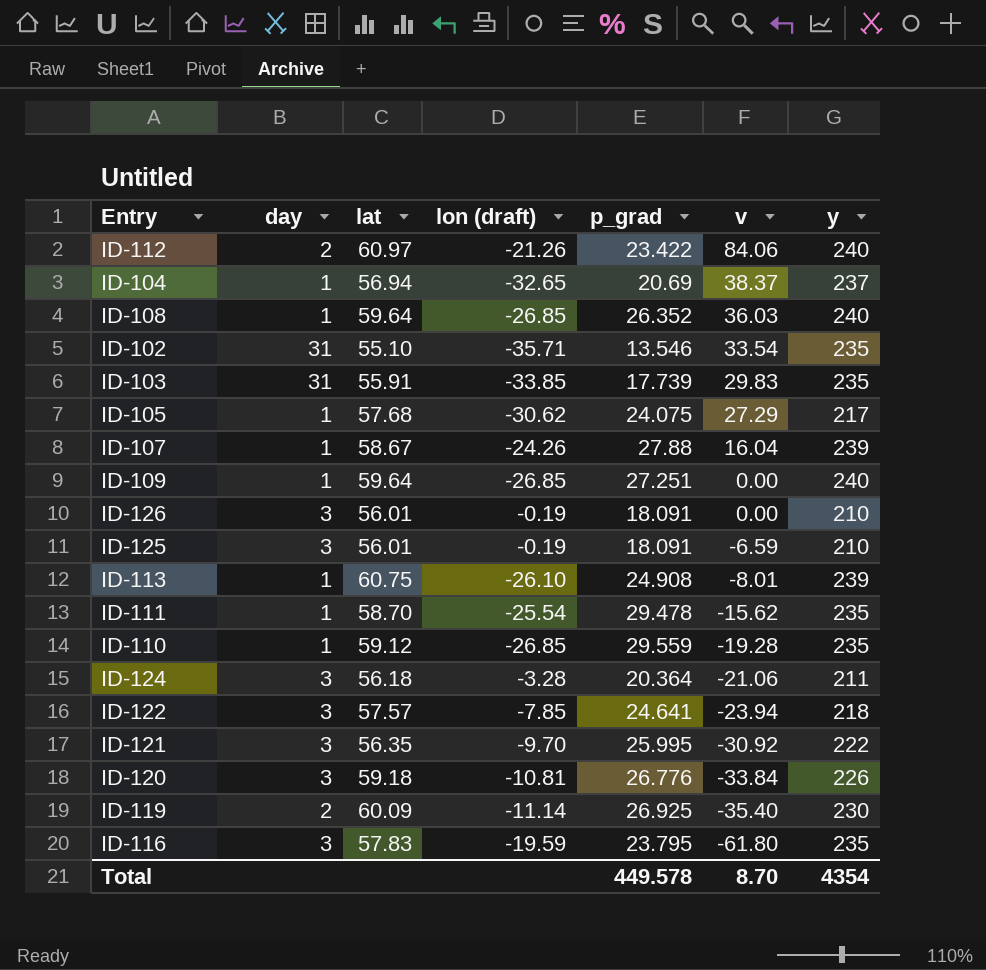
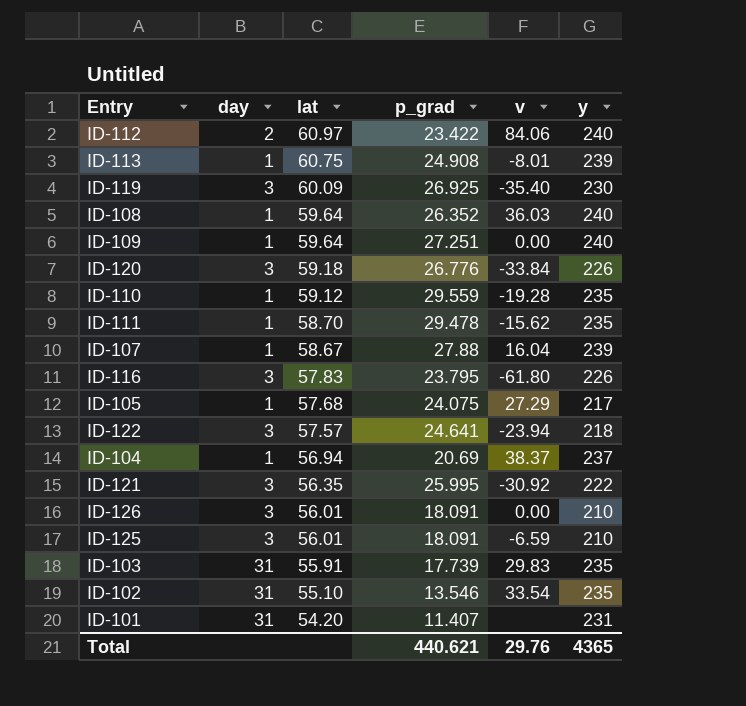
row order: v descending -> lat descending
column lon (draft) | position: 4 -> none
row ID-124: 3 | 56.18 | -3.28 | 20.364 | -21.06 | 211 -> none
ID-119 | day: 2 -> 3
ID-116 | y: 235 -> 226
row ID-101: none -> 31 | 54.20 | 11.407 | none | 231
Total | p_grad: 449.578 -> 440.621
Total | v: 8.70 -> 29.76
Total | y: 4354 -> 4365

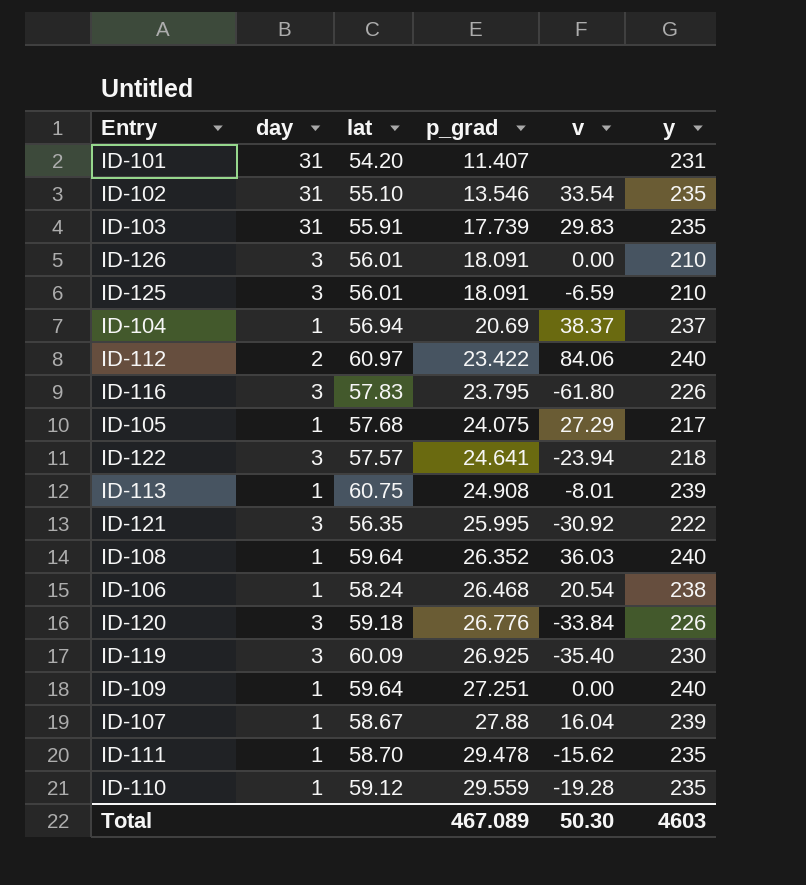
row order: lat descending -> p_grad ascending
row ID-106: none -> 1 | 58.24 | 26.468 | 20.54 | 238
Total | p_grad: 440.621 -> 467.089
Total | v: 29.76 -> 50.30
Total | y: 4365 -> 4603

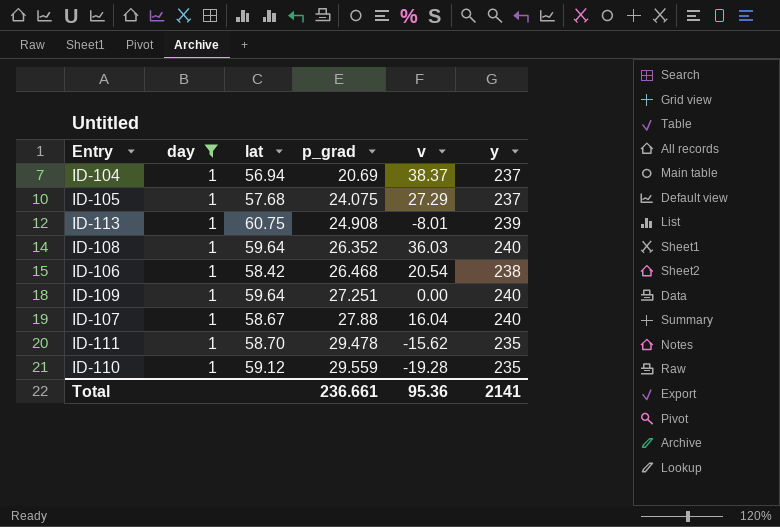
filter: none -> day = 1
ID-105 | y: 217 -> 237
ID-106 | lat: 58.24 -> 58.42
ID-107 | y: 239 -> 240
Total | p_grad: 467.089 -> 236.661
Total | v: 50.30 -> 95.36
Total | y: 4603 -> 2141

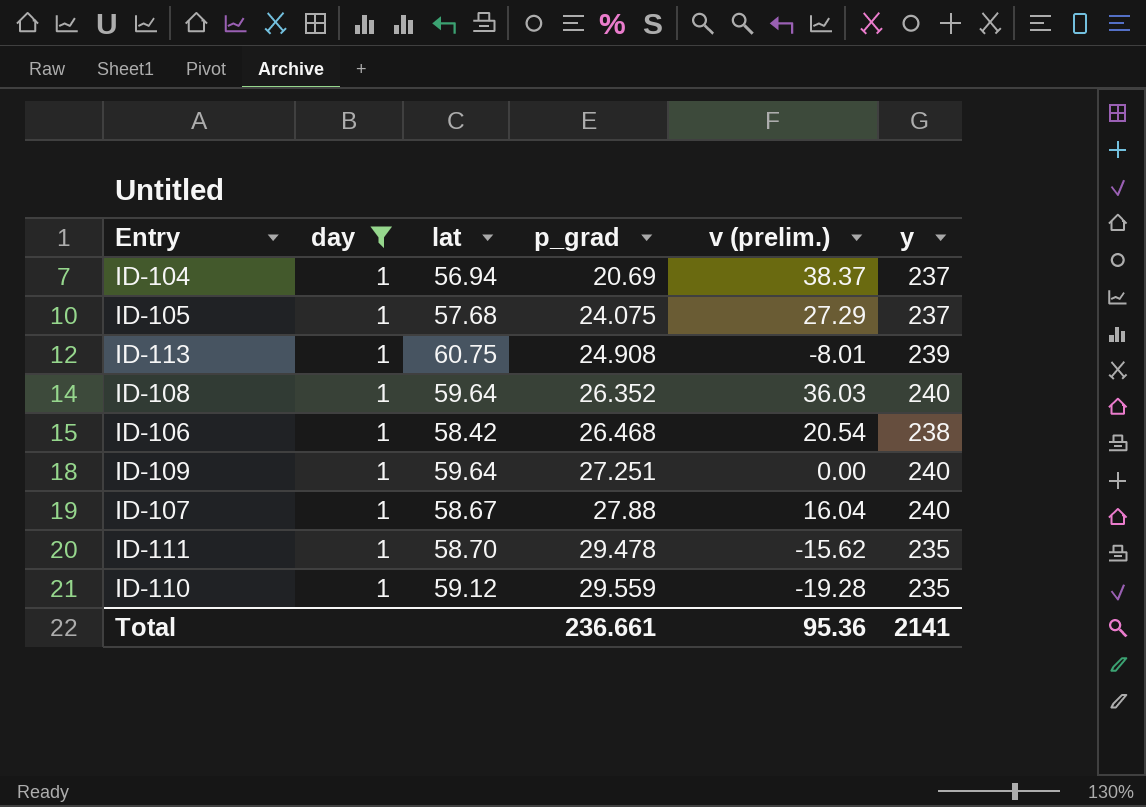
column name: v -> v (prelim.)

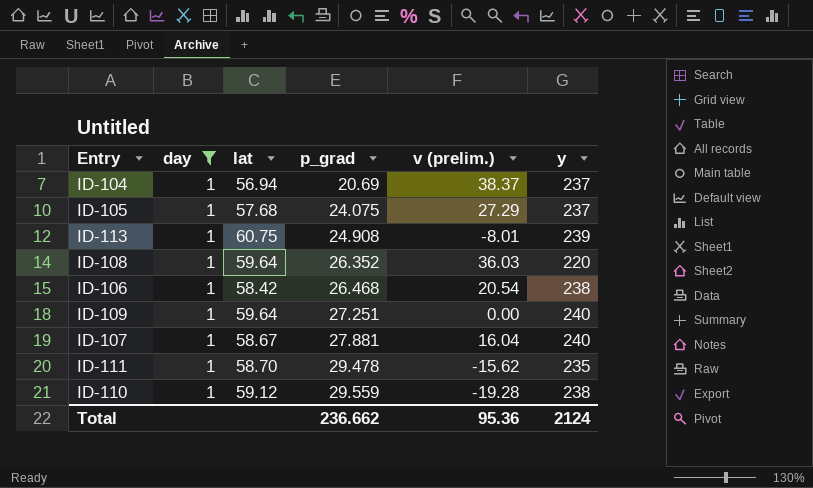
ID-108 | y: 240 -> 220
ID-107 | p_grad: 27.88 -> 27.881
ID-110 | y: 235 -> 238
Total | p_grad: 236.661 -> 236.662
Total | y: 2141 -> 2124

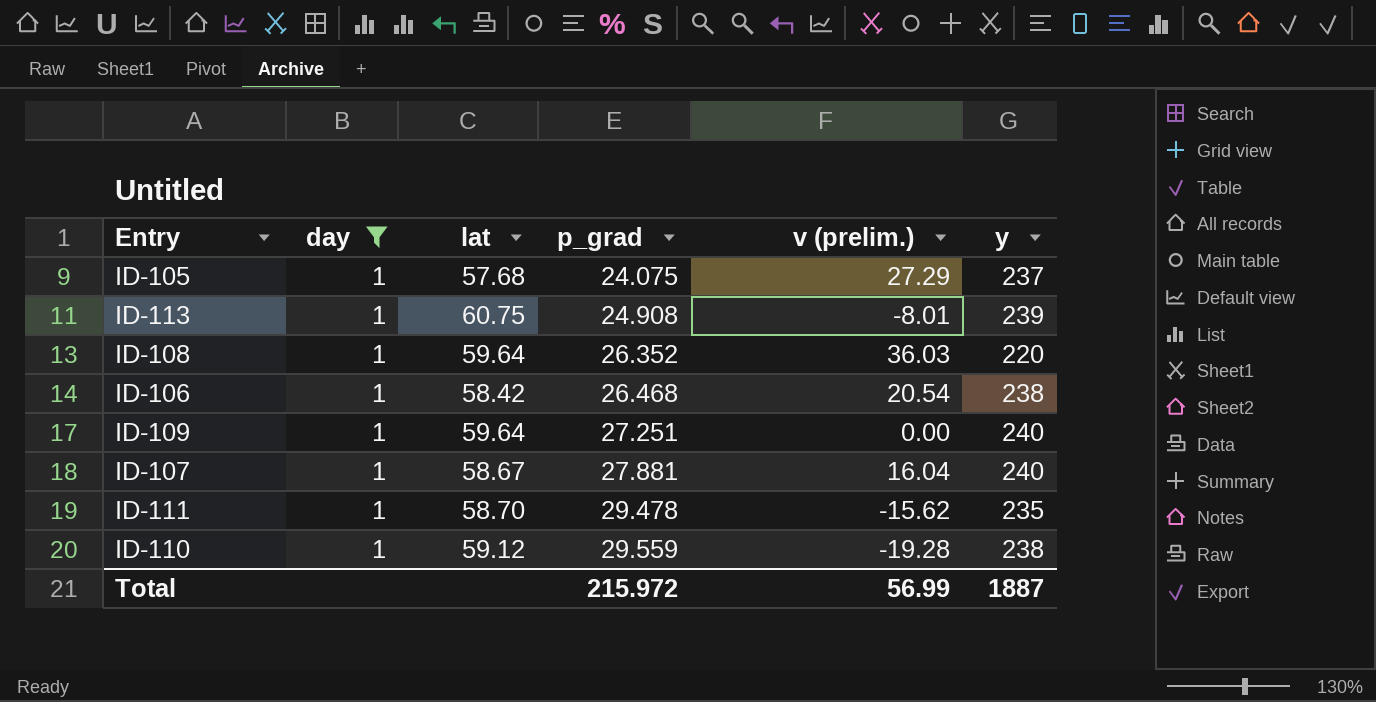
row ID-104: 1 | 56.94 | 20.69 | 38.37 | 237 -> none
Total | p_grad: 236.662 -> 215.972
Total | v (prelim.): 95.36 -> 56.99
Total | y: 2124 -> 1887

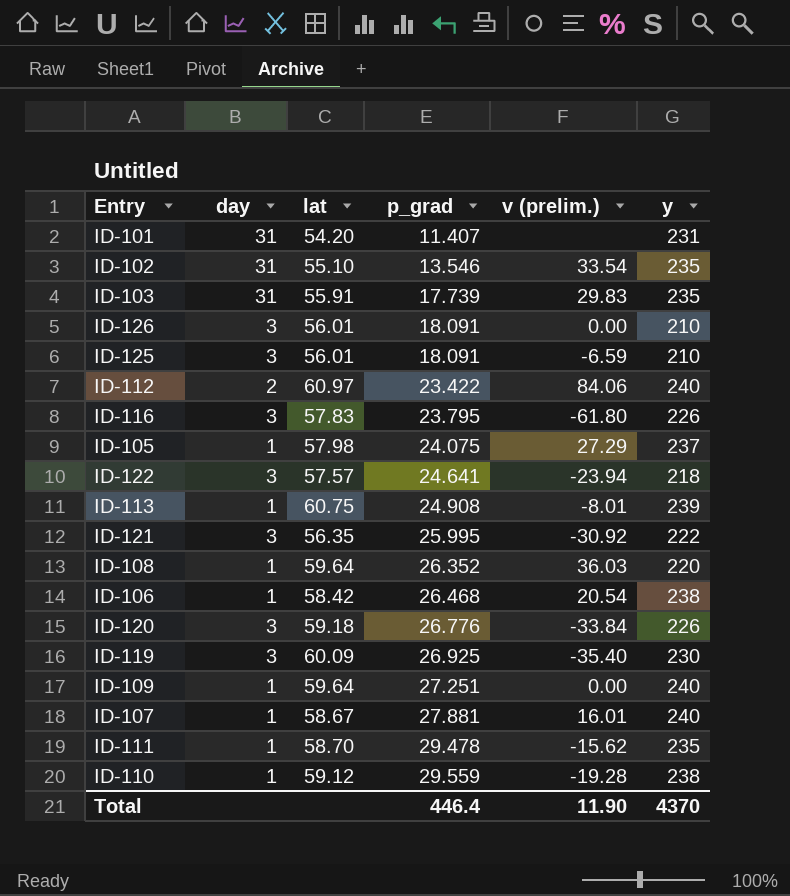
filter: day = 1 -> none
ID-105 | lat: 57.68 -> 57.98
ID-107 | v (prelim.): 16.04 -> 16.01
Total | p_grad: 215.972 -> 446.4
Total | v (prelim.): 56.99 -> 11.90
Total | y: 1887 -> 4370

